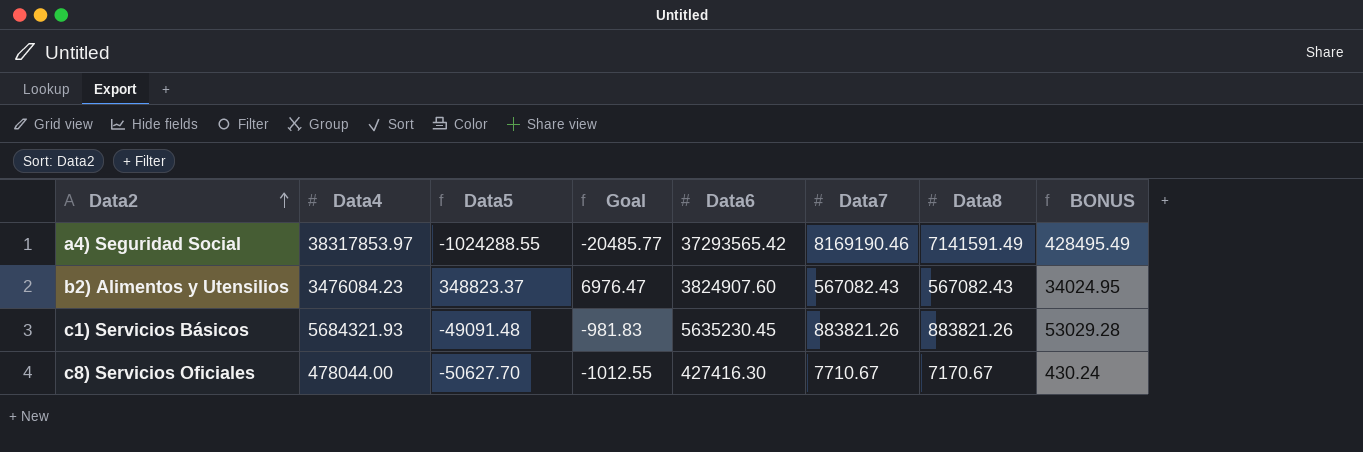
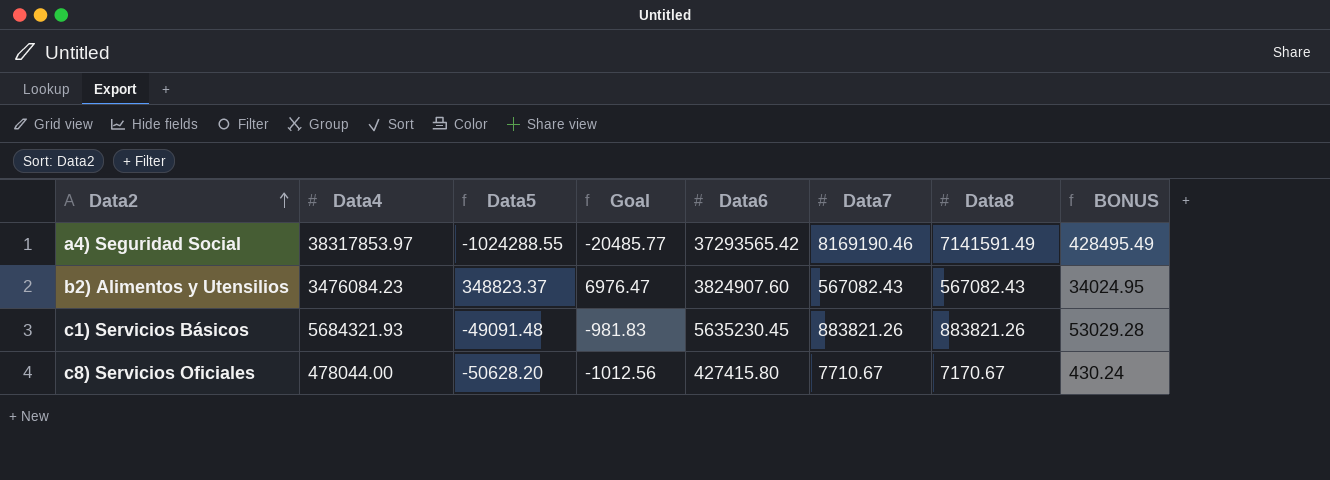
c8) Servicios Oficiales | Data5: -50627.70 -> -50628.20
c8) Servicios Oficiales | Goal: -1012.55 -> -1012.56
c8) Servicios Oficiales | Data6: 427416.30 -> 427415.80

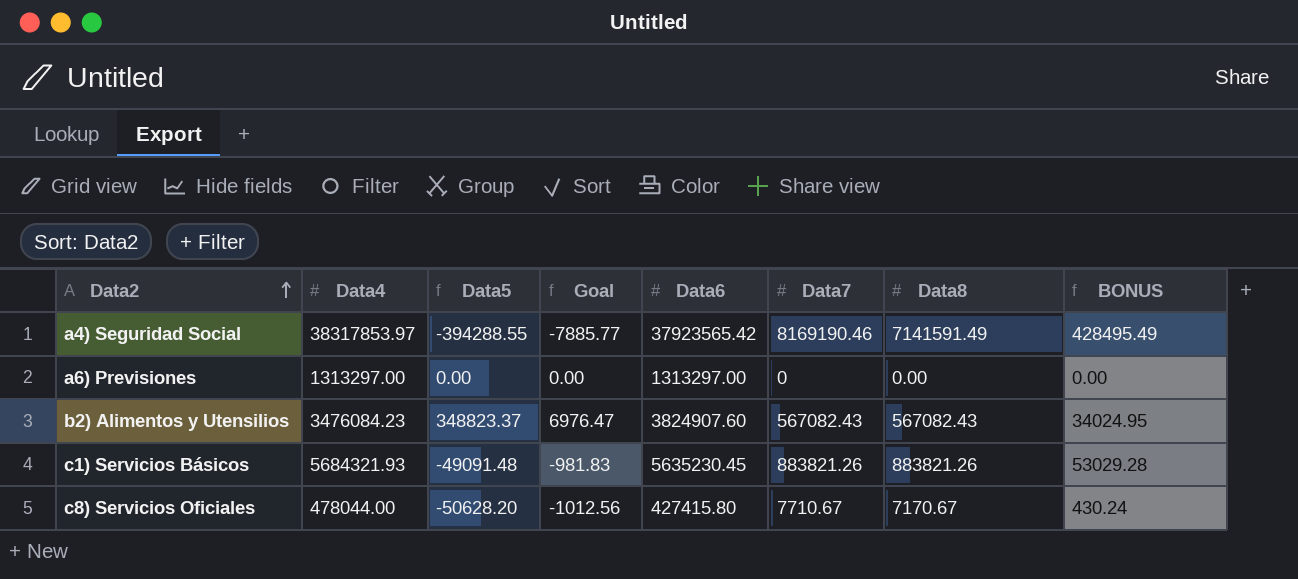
a4) Seguridad Social | Data5: -1024288.55 -> -394288.55
a4) Seguridad Social | Goal: -20485.77 -> -7885.77
a4) Seguridad Social | Data6: 37293565.42 -> 37923565.42
row a6) Previsiones: none -> 1313297.00 | 0.00 | 0.00 | 1313297.00 | 0 | 0.00 | 0.00

